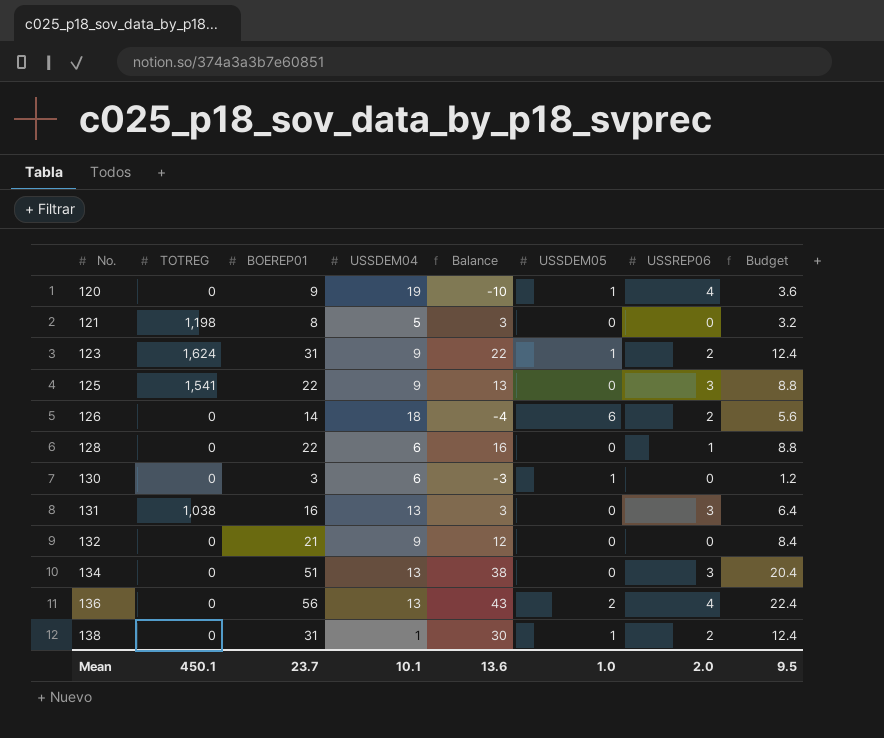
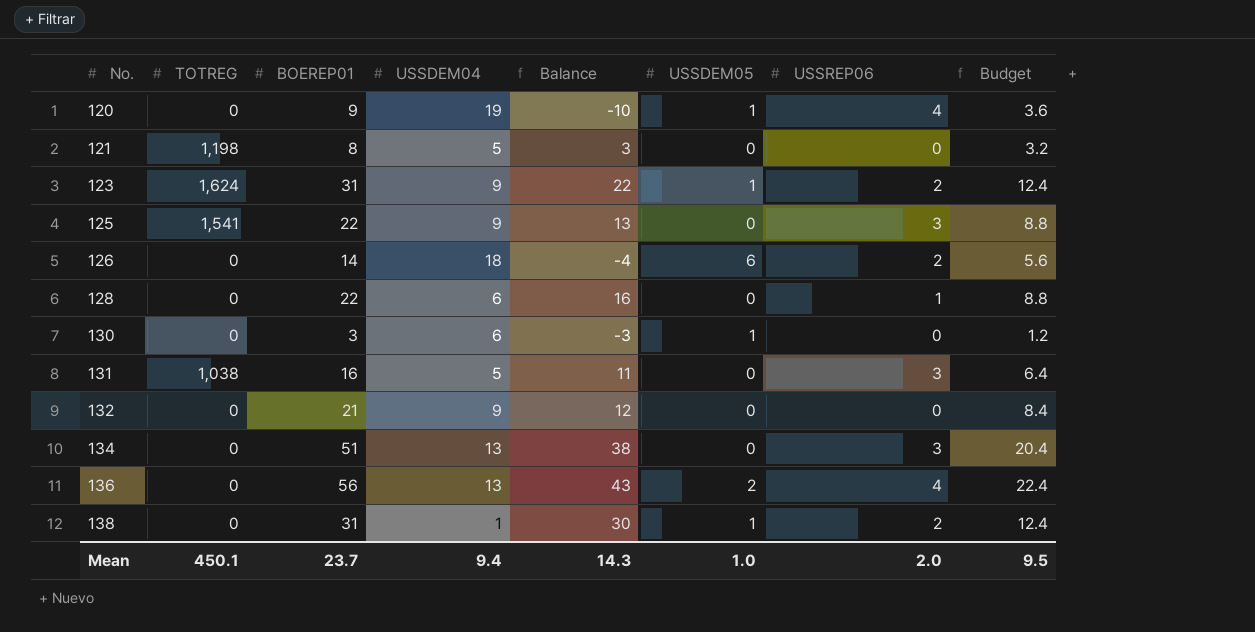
131 | USSDEM04: 13 -> 5
131 | Balance: 3 -> 11
Mean | USSDEM04: 10.1 -> 9.4
Mean | Balance: 13.6 -> 14.3

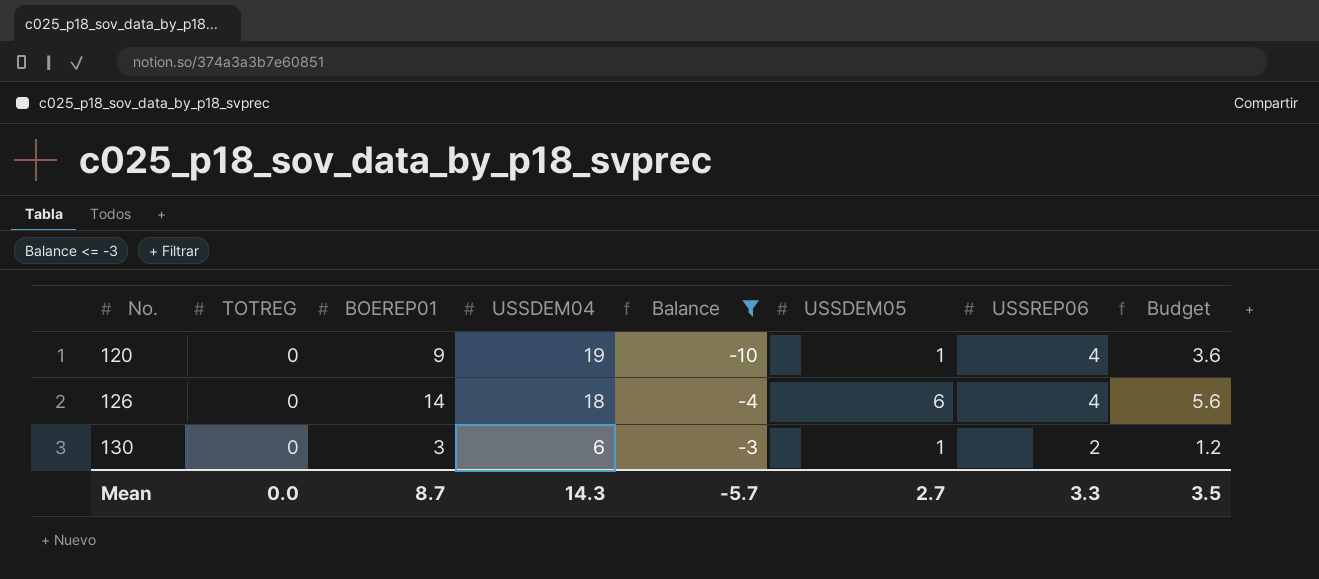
filter: none -> Balance <= -3
126 | USSREP06: 2 -> 4
130 | USSREP06: 0 -> 2
Mean | TOTREG: 450.1 -> 0.0
Mean | BOEREP01: 23.7 -> 8.7
Mean | USSDEM04: 9.4 -> 14.3
Mean | Balance: 14.3 -> -5.7
Mean | USSDEM05: 1.0 -> 2.7
Mean | USSREP06: 2.0 -> 3.3
Mean | Budget: 9.5 -> 3.5

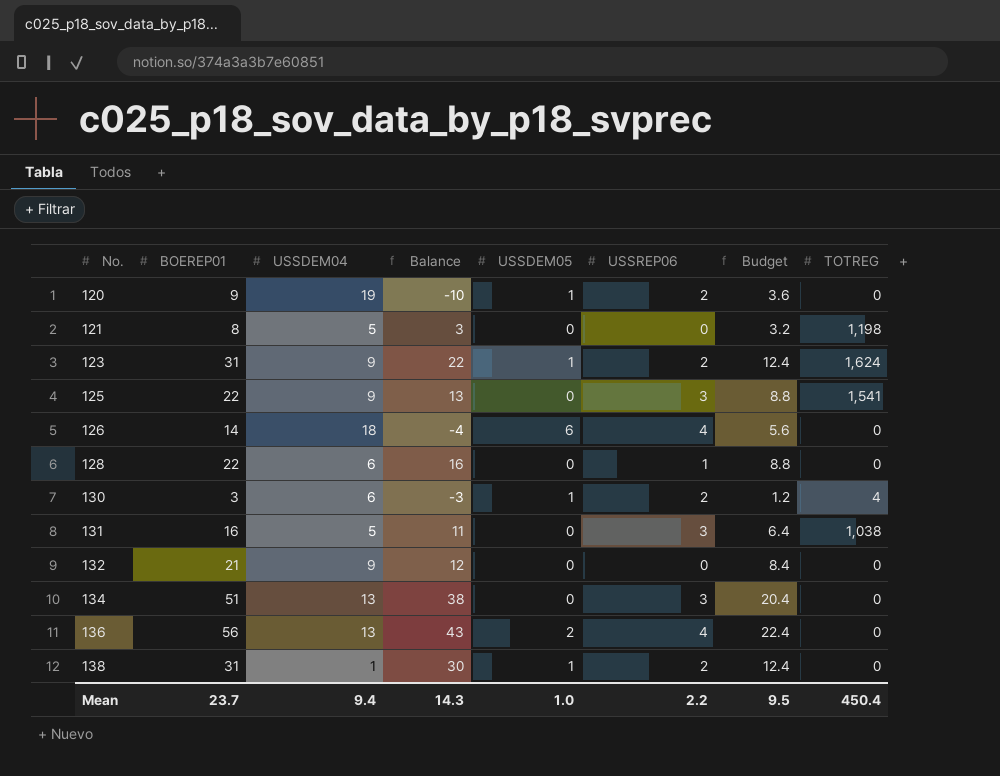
filter: Balance <= -3 -> none
column TOTREG | position: 2 -> 8
120 | USSREP06: 4 -> 2
130 | TOTREG: 0 -> 4
Mean | BOEREP01: 8.7 -> 23.7
Mean | USSDEM04: 14.3 -> 9.4
Mean | Balance: -5.7 -> 14.3
Mean | USSDEM05: 2.7 -> 1.0
Mean | USSREP06: 3.3 -> 2.2
Mean | Budget: 3.5 -> 9.5
Mean | TOTREG: 0.0 -> 450.4

